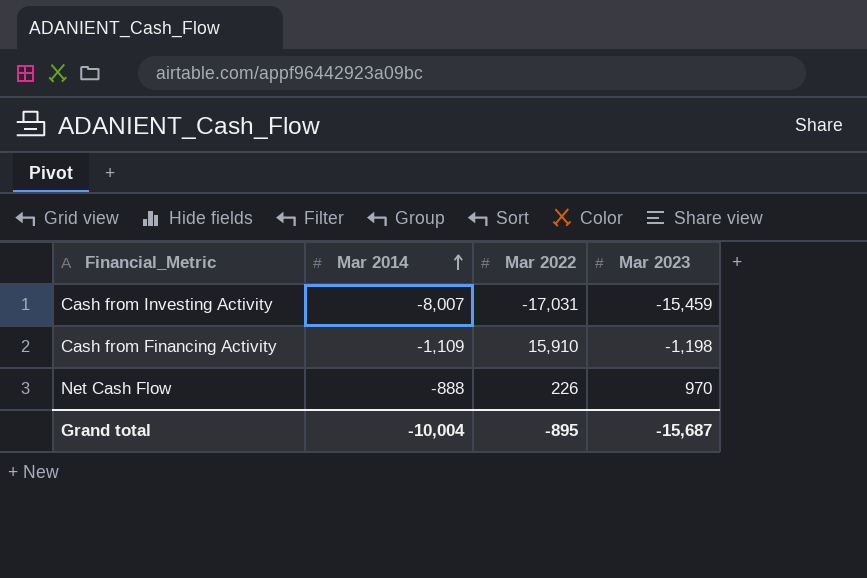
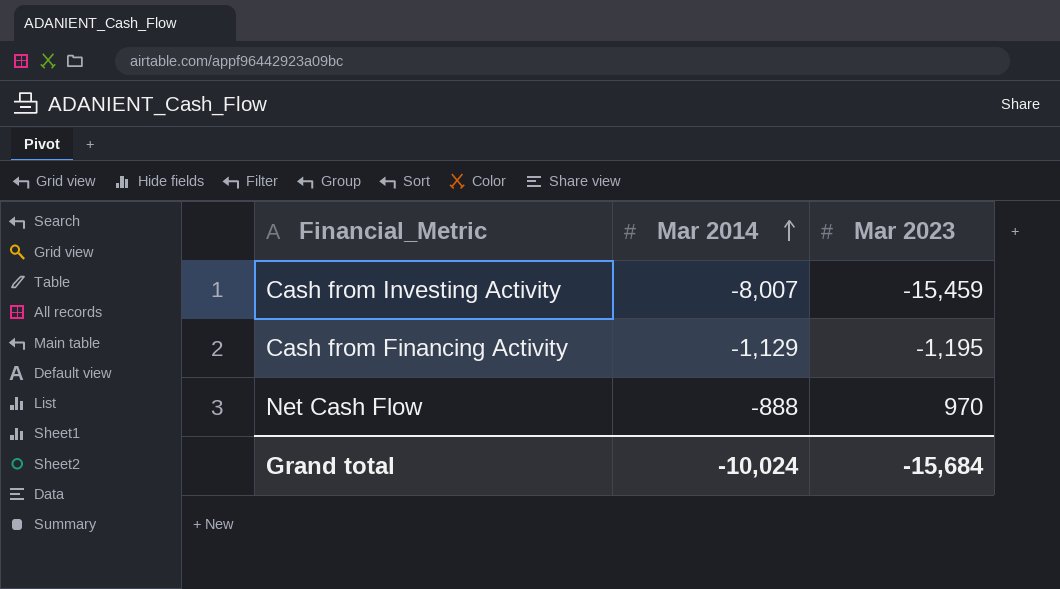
column Mar 2022 | position: 3 -> none
Cash from Financing Activity | Mar 2014: -1,109 -> -1,129
Cash from Financing Activity | Mar 2023: -1,198 -> -1,195
Grand total | Mar 2014: -10,004 -> -10,024
Grand total | Mar 2023: -15,687 -> -15,684

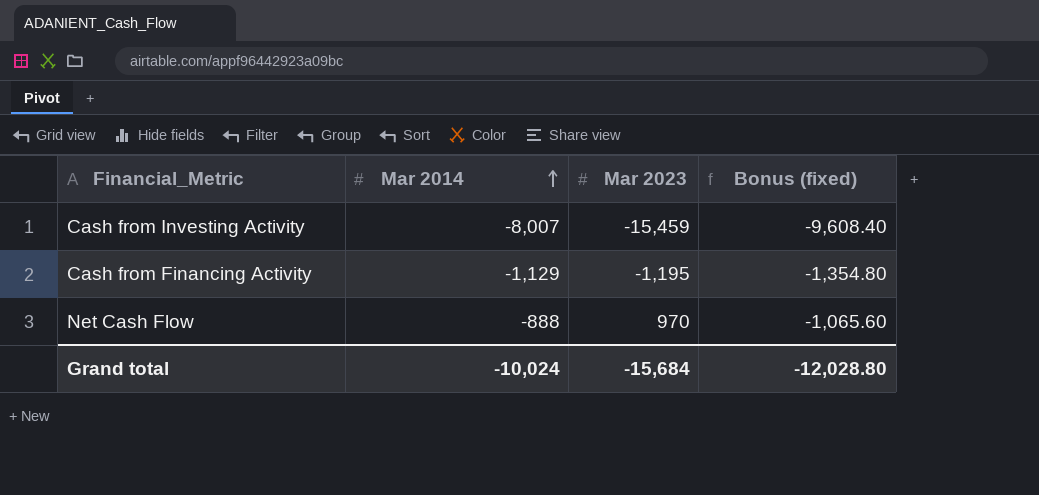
column Bonus (fixed) | formula: none -> [Mar 2014] * 1.2

